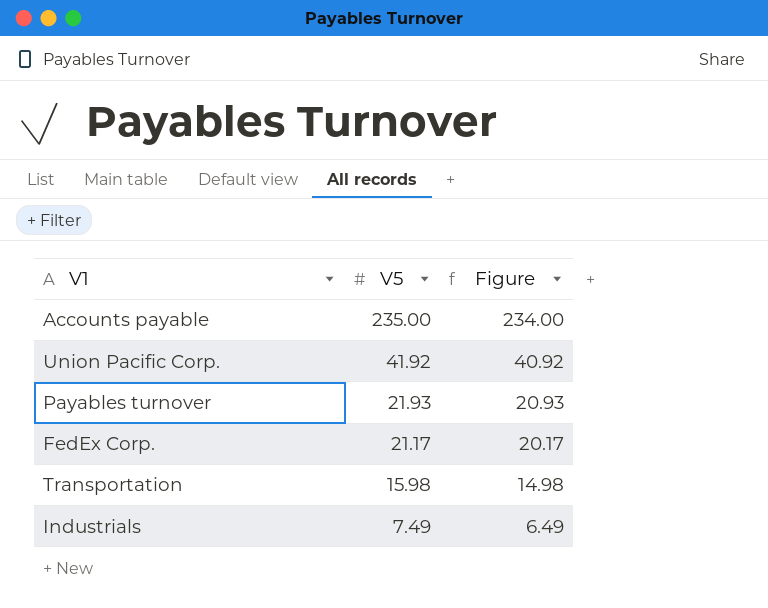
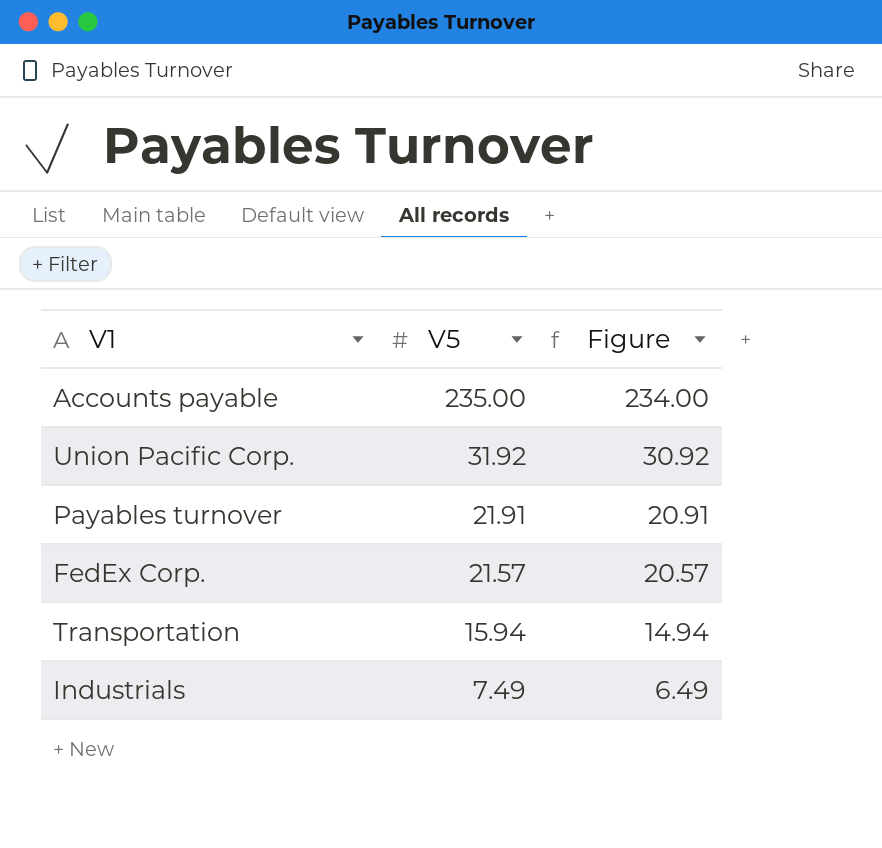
Union Pacific Corp. | V5: 41.92 -> 31.92
Union Pacific Corp. | Figure: 40.92 -> 30.92
Payables turnover | V5: 21.93 -> 21.91
Payables turnover | Figure: 20.93 -> 20.91
FedEx Corp. | V5: 21.17 -> 21.57
FedEx Corp. | Figure: 20.17 -> 20.57
Transportation | V5: 15.98 -> 15.94
Transportation | Figure: 14.98 -> 14.94

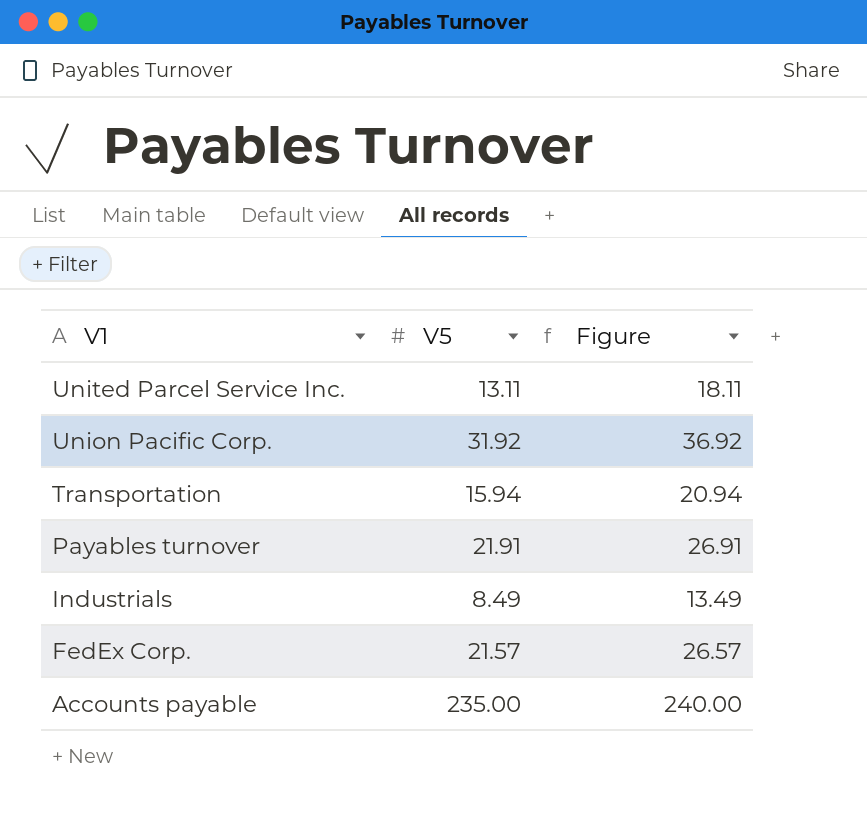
row order: V5 descending -> V1 descending
column Figure | formula: [V5] - 1 -> [V5] + 5
row United Parcel Service Inc.: none -> 13.11 | 18.11
Industrials | V5: 7.49 -> 8.49

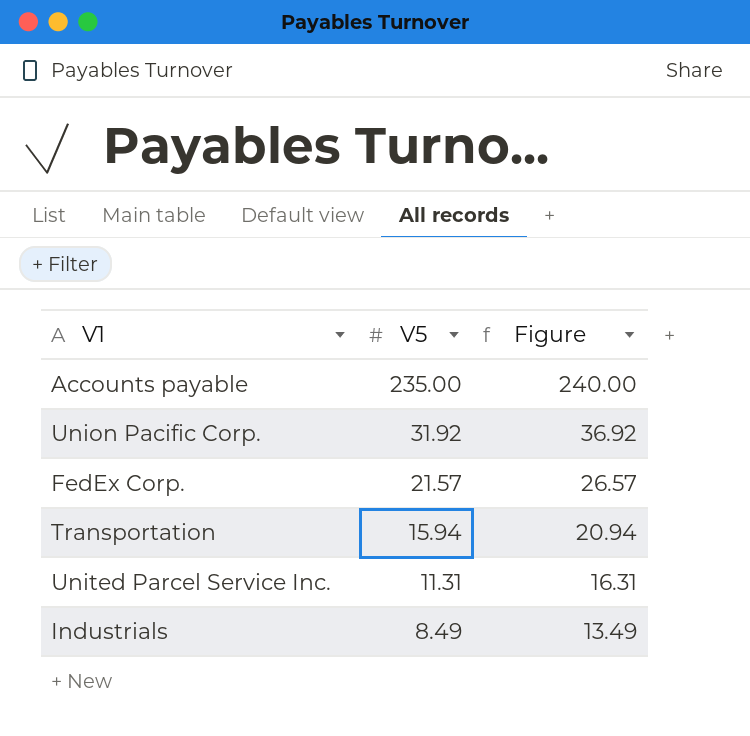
row order: V1 descending -> V5 descending
row Payables turnover: 21.91 | 26.91 -> none
United Parcel Service Inc. | V5: 13.11 -> 11.31
United Parcel Service Inc. | Figure: 18.11 -> 16.31

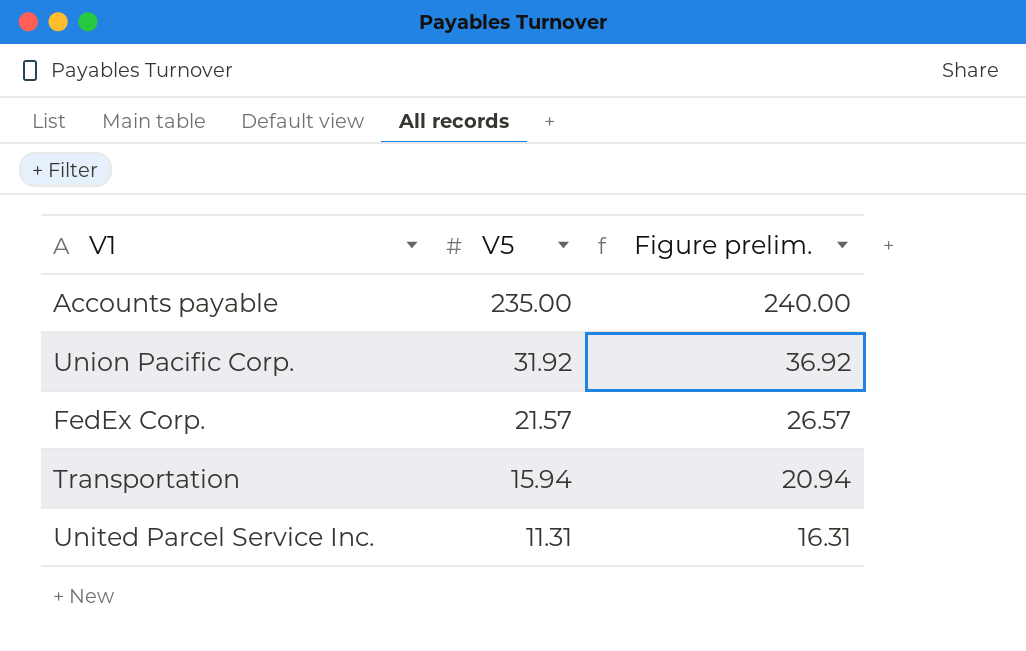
column name: Figure -> Figure prelim.
row Industrials: 8.49 | 13.49 -> none

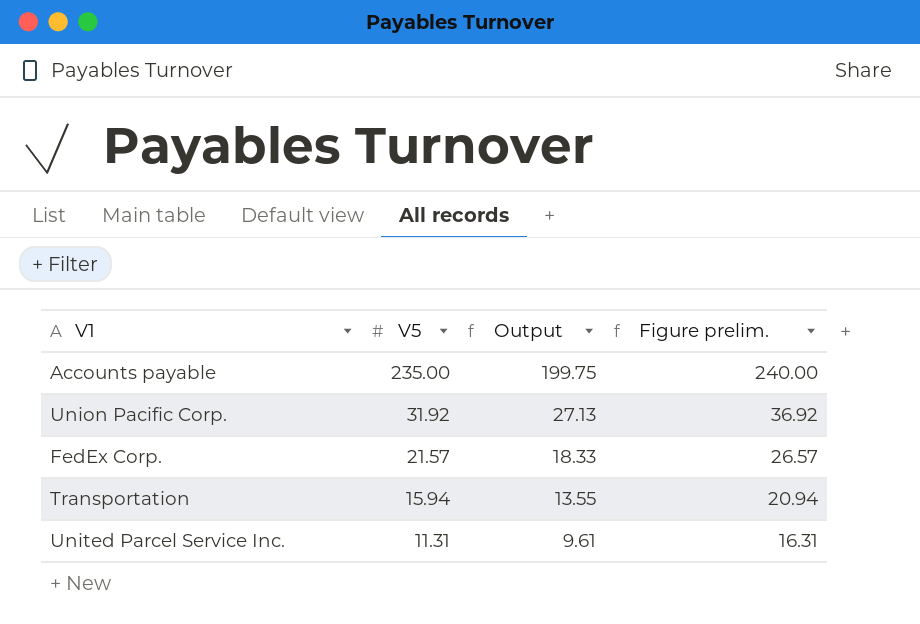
column Output | formula: none -> [V5] * 0.85

